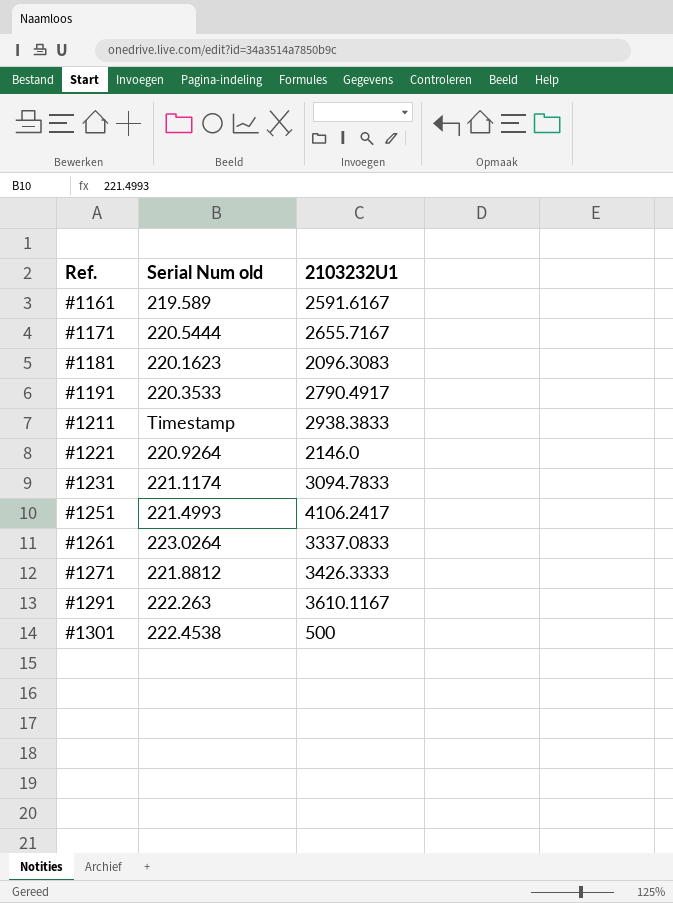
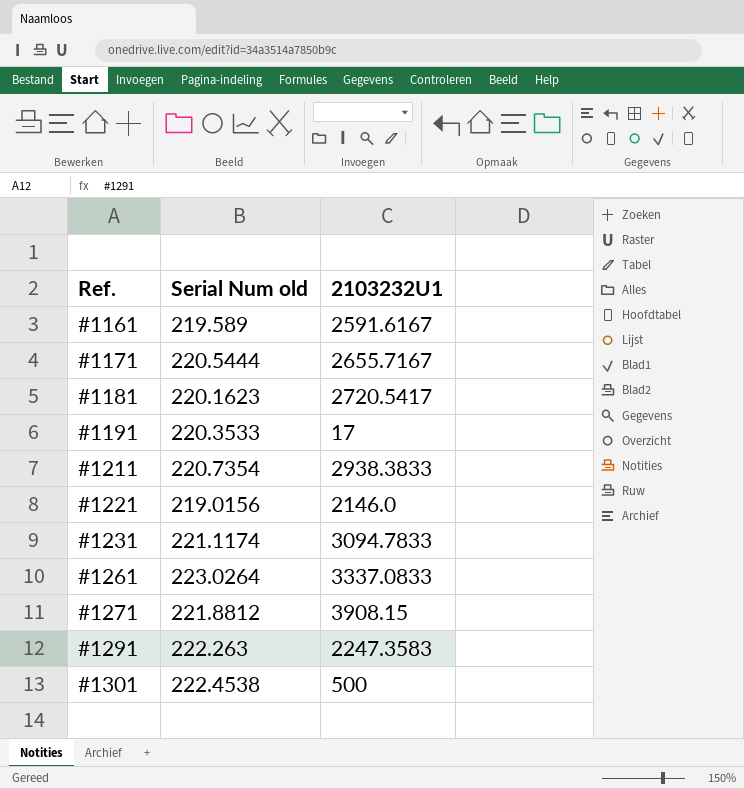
row #1251: 221.4993 | 4106.2417 -> none
#1181 | 2103232U1: 2096.3083 -> 2720.5417
#1191 | 2103232U1: 2790.4917 -> 17
#1211 | Serial Num old: Timestamp -> 220.7354
#1221 | Serial Num old: 220.9264 -> 219.0156
#1271 | 2103232U1: 3426.3333 -> 3908.15
#1291 | 2103232U1: 3610.1167 -> 2247.3583

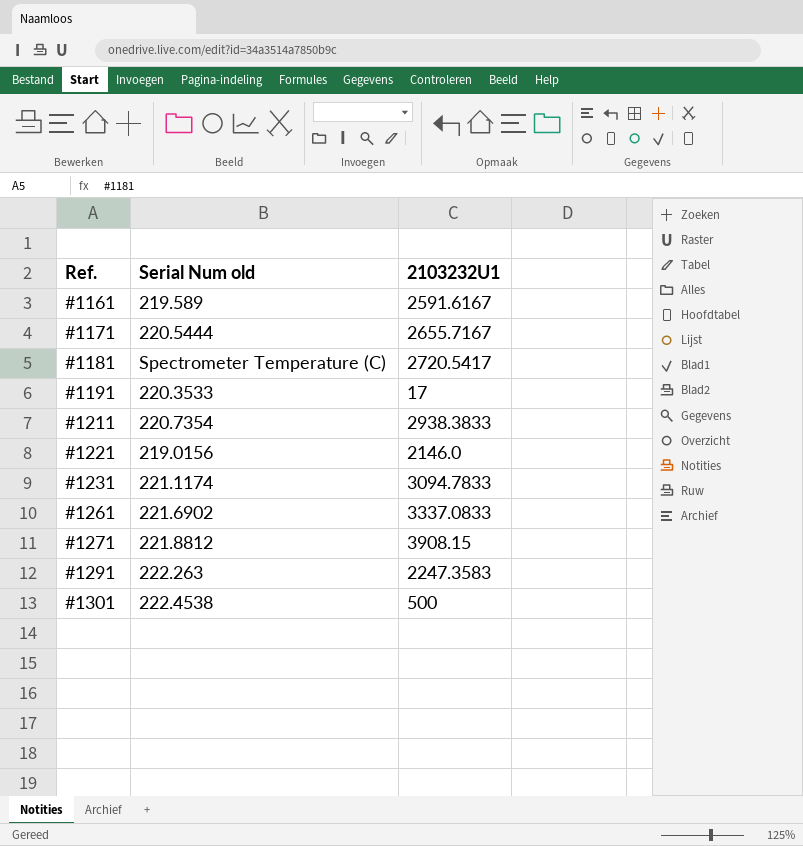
#1181 | Serial Num old: 220.1623 -> Spectrometer Temperature (C)
#1261 | Serial Num old: 223.0264 -> 221.6902

